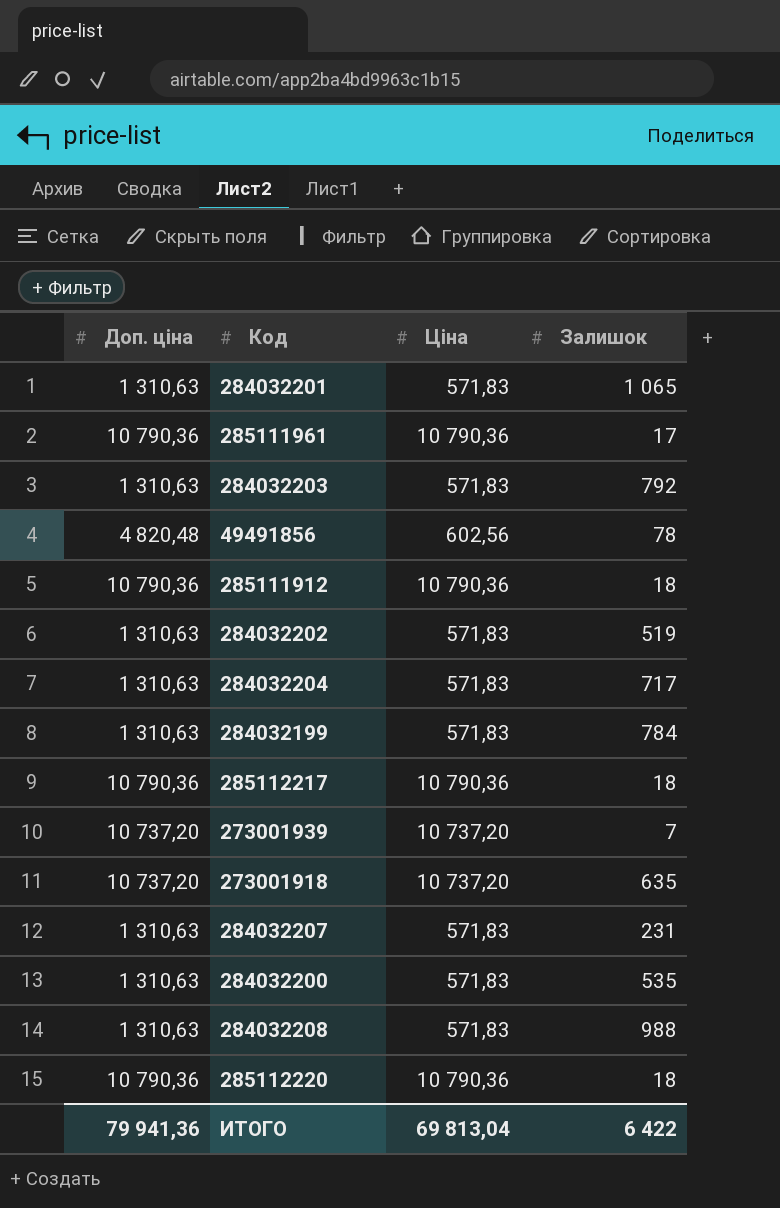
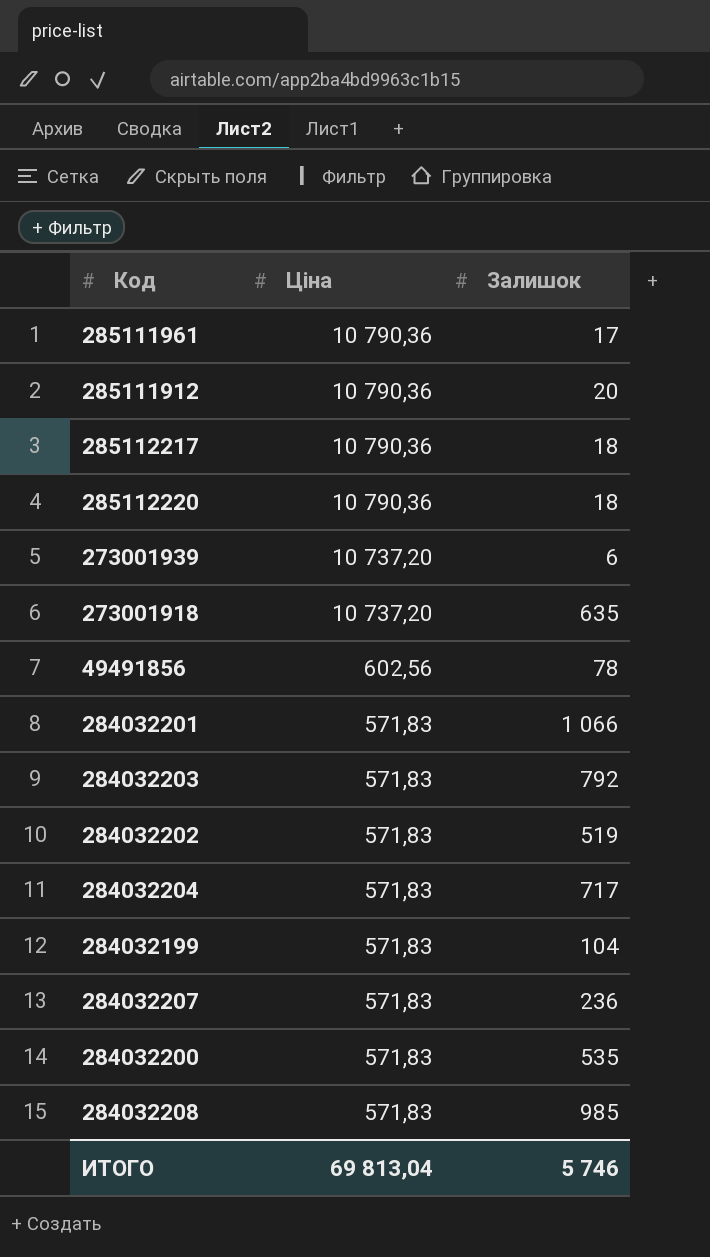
row order: none -> Ціна descending
column Доп. ціна | position: 1 -> none
285111912 | Залишок: 18 -> 20
273001939 | Залишок: 7 -> 6
284032201 | Залишок: 1 065 -> 1 066
284032199 | Залишок: 784 -> 104
284032207 | Залишок: 231 -> 236
284032208 | Залишок: 988 -> 985
ИТОГО | Залишок: 6 422 -> 5 746

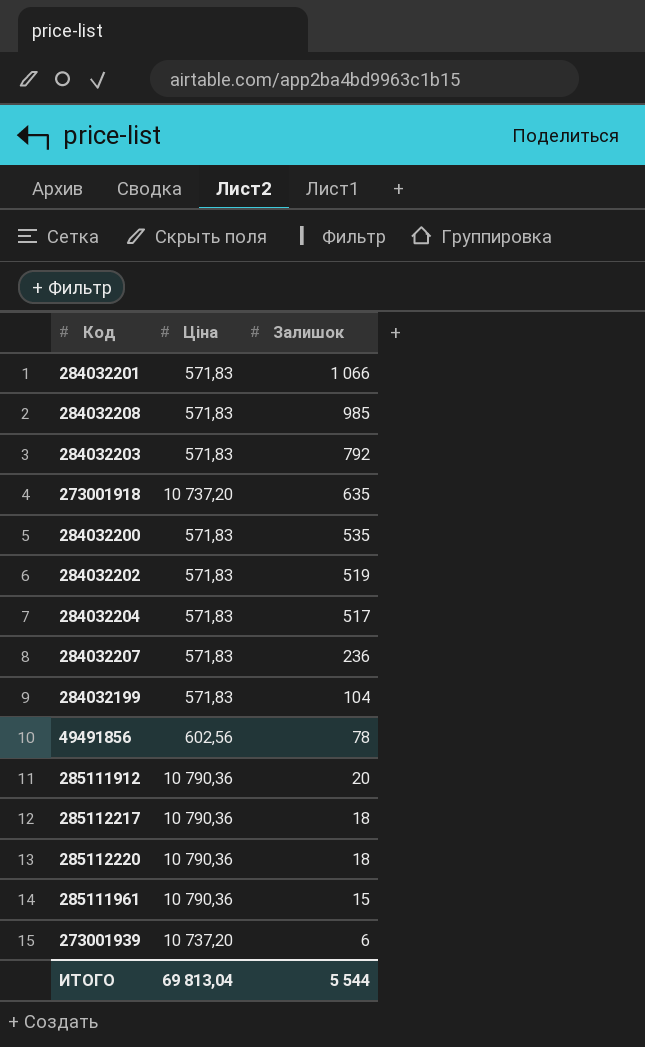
row order: Ціна descending -> Залишок descending
284032204 | Залишок: 717 -> 517
285111961 | Залишок: 17 -> 15
ИТОГО | Залишок: 5 746 -> 5 544

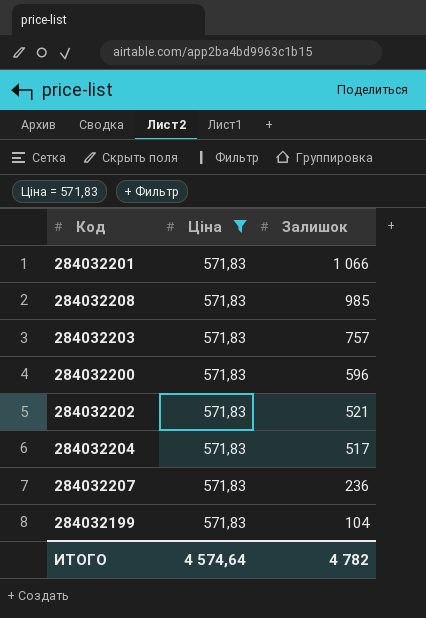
filter: none -> Ціна = 571,83
284032203 | Залишок: 792 -> 757
284032200 | Залишок: 535 -> 596
284032202 | Залишок: 519 -> 521
ИТОГО | Ціна: 69 813,04 -> 4 574,64
ИТОГО | Залишок: 5 544 -> 4 782

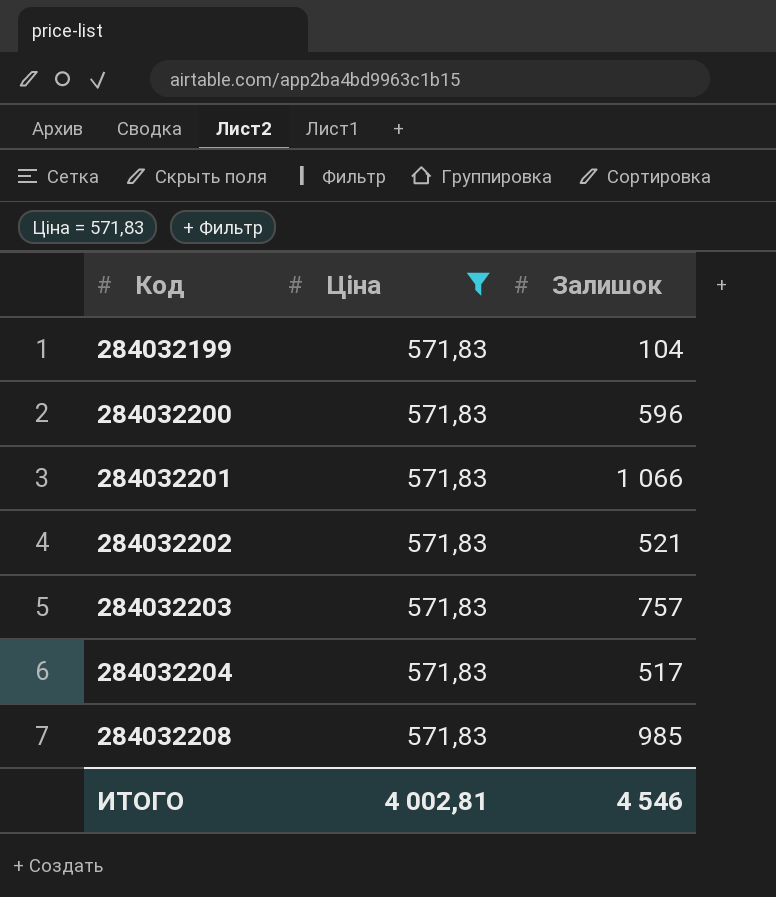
row order: Залишок descending -> Код ascending
row 284032207: 571,83 | 236 -> none
ИТОГО | Ціна: 4 574,64 -> 4 002,81
ИТОГО | Залишок: 4 782 -> 4 546

